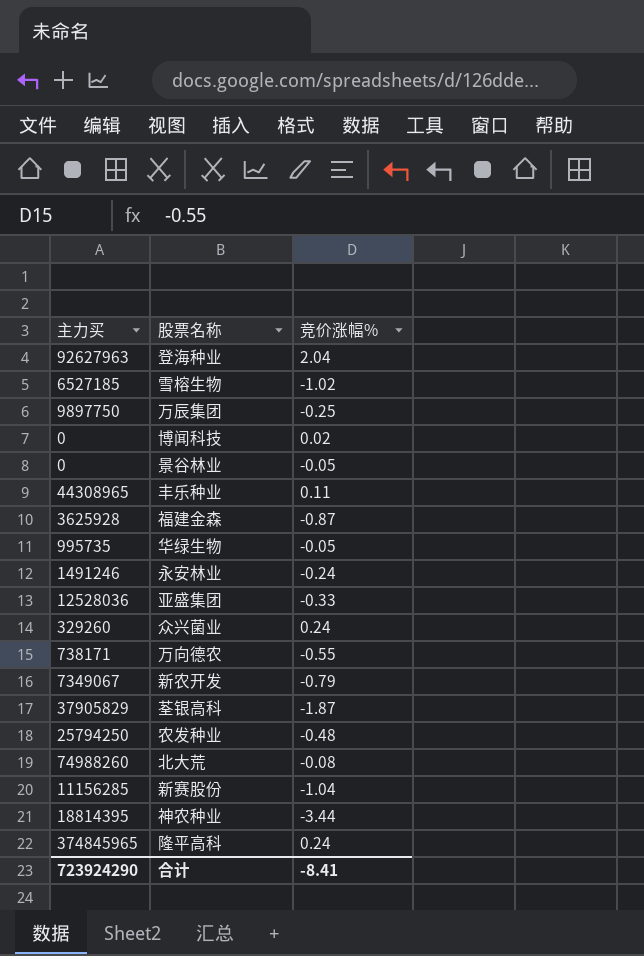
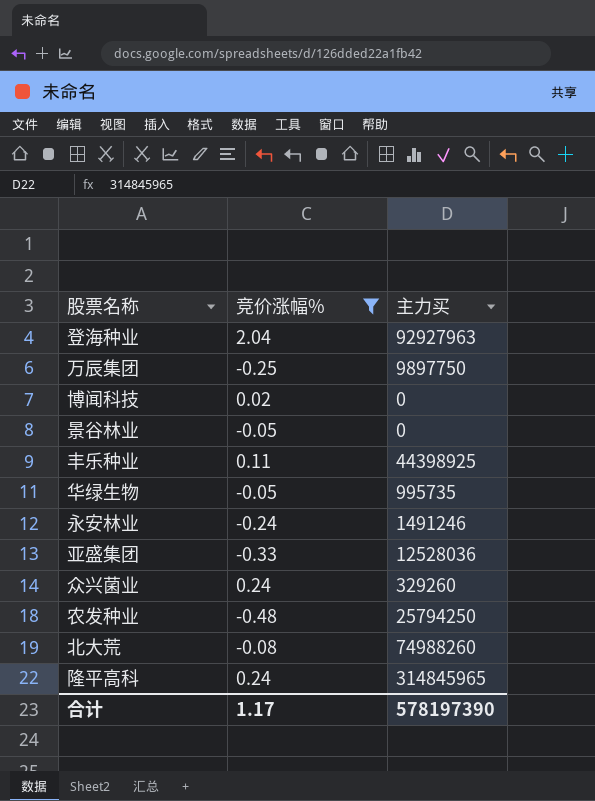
filter: none -> 竞价涨幅% >= -0.48
column 主力买 | position: 1 -> 3
登海种业 | 主力买: 92627963 -> 92927963
丰乐种业 | 主力买: 44308965 -> 44398925
隆平高科 | 主力买: 374845965 -> 314845965
合计 | 竞价涨幅%: -8.41 -> 1.17
合计 | 主力买: 723924290 -> 578197390

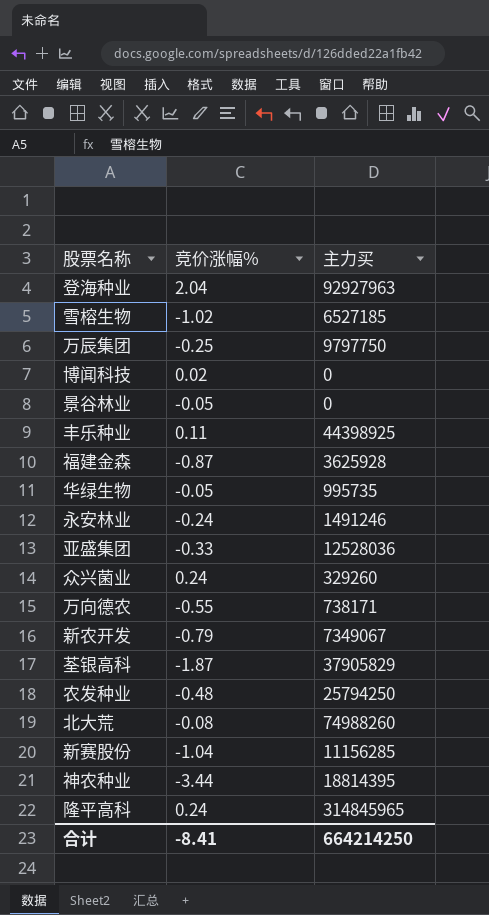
filter: 竞价涨幅% >= -0.48 -> none
万辰集团 | 主力买: 9897750 -> 9797750
合计 | 竞价涨幅%: 1.17 -> -8.41
合计 | 主力买: 578197390 -> 664214250

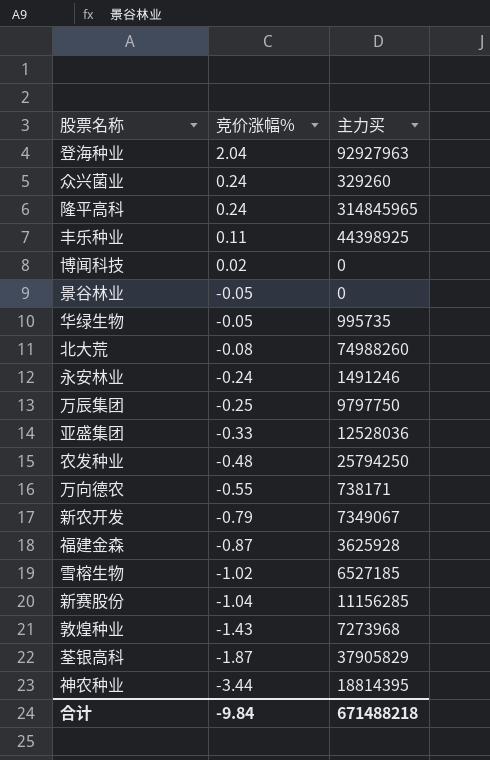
row order: none -> 竞价涨幅% descending
row 敦煌种业: none -> -1.43 | 7273968
合计 | 竞价涨幅%: -8.41 -> -9.84
合计 | 主力买: 664214250 -> 671488218

